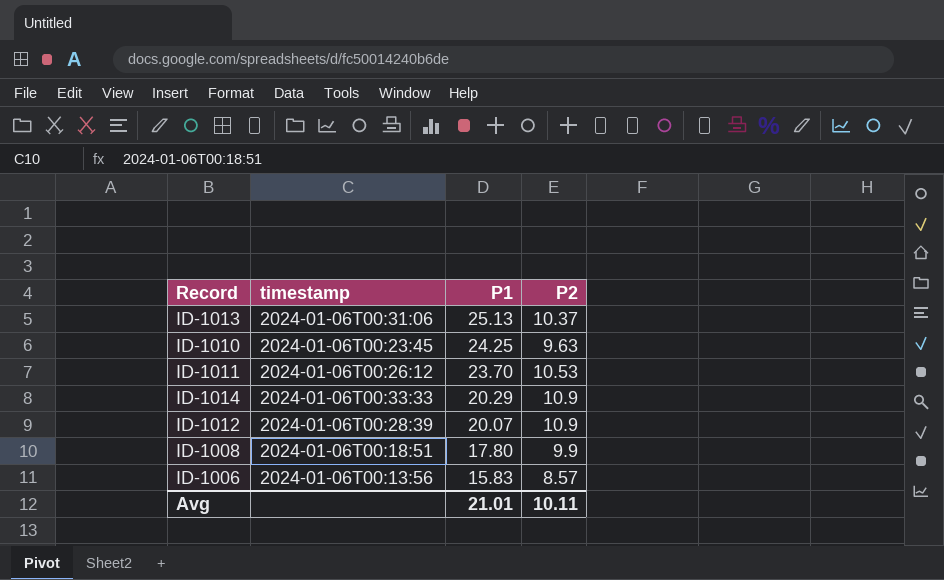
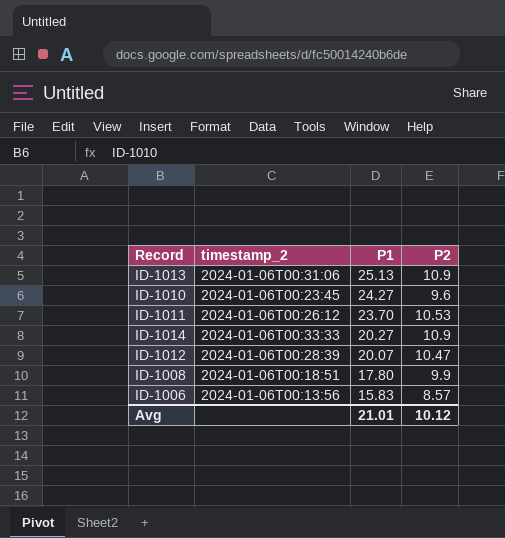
column name: timestamp -> timestamp_2
ID-1013 | P2: 10.37 -> 10.9
ID-1010 | P1: 24.25 -> 24.27
ID-1010 | P2: 9.63 -> 9.6
ID-1014 | P1: 20.29 -> 20.27
ID-1012 | P2: 10.9 -> 10.47
Avg | P2: 10.11 -> 10.12

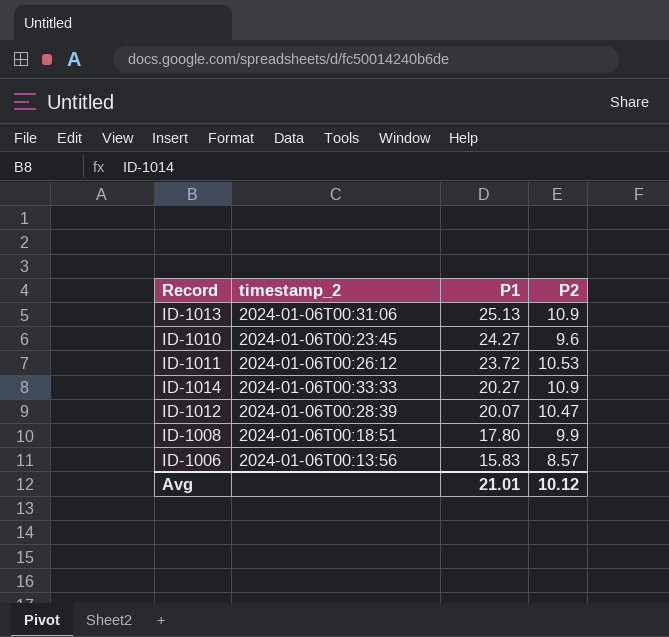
ID-1011 | P1: 23.70 -> 23.72

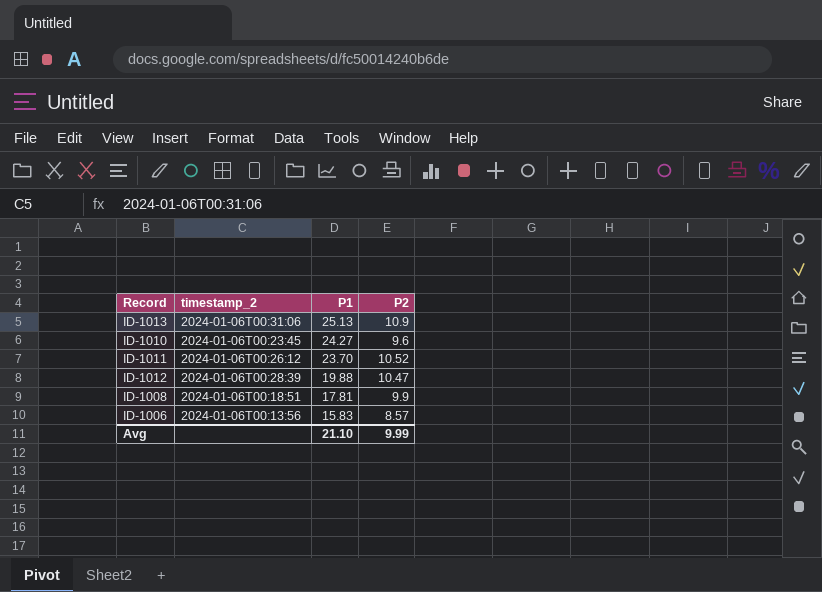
row ID-1014: 2024-01-06T00:33:33 | 20.27 | 10.9 -> none
ID-1011 | P1: 23.72 -> 23.70
ID-1011 | P2: 10.53 -> 10.52
ID-1012 | P1: 20.07 -> 19.88
ID-1008 | P1: 17.80 -> 17.81
Avg | P1: 21.01 -> 21.10
Avg | P2: 10.12 -> 9.99

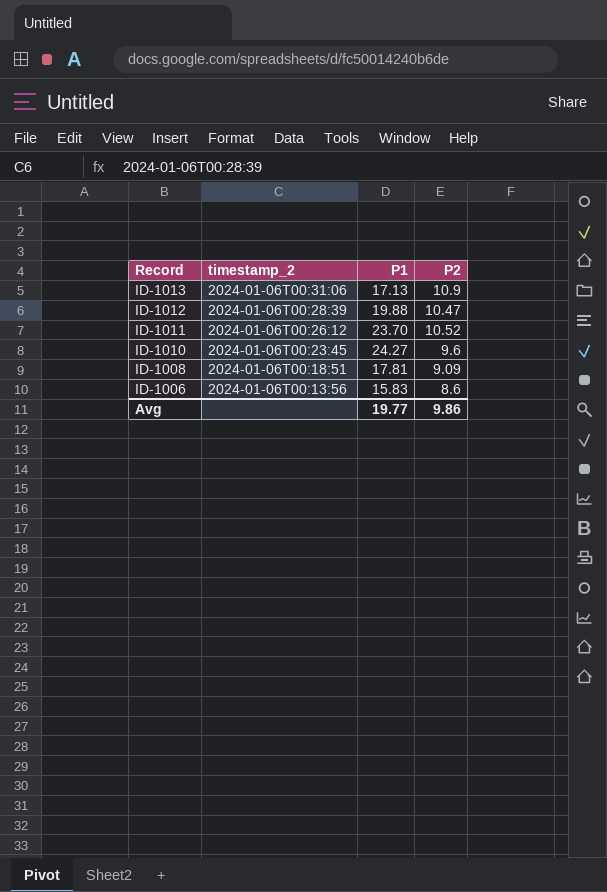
row order: P1 descending -> Record descending
ID-1013 | P1: 25.13 -> 17.13
ID-1008 | P2: 9.9 -> 9.09
ID-1006 | P2: 8.57 -> 8.6
Avg | P1: 21.10 -> 19.77
Avg | P2: 9.99 -> 9.86

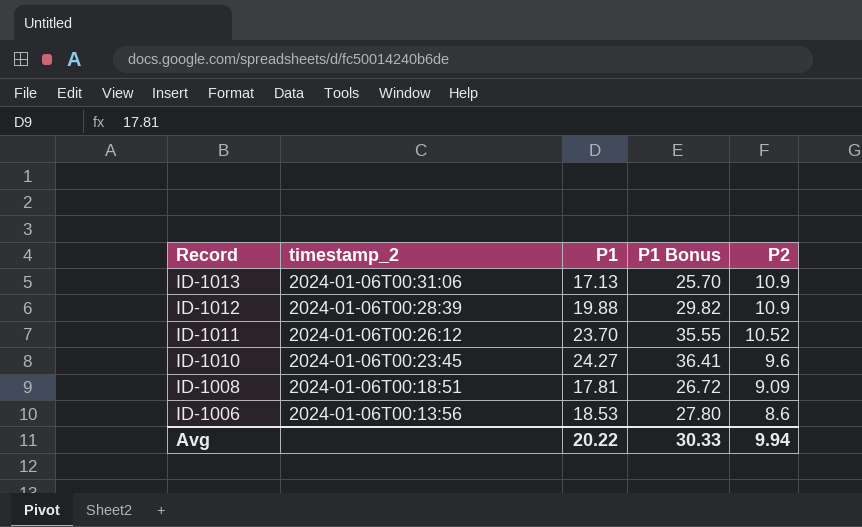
column P1 Bonus | formula: none -> [P1] * 1.5
ID-1012 | P2: 10.47 -> 10.9
ID-1006 | P1: 15.83 -> 18.53
Avg | P1: 19.77 -> 20.22
Avg | P2: 9.86 -> 9.94

